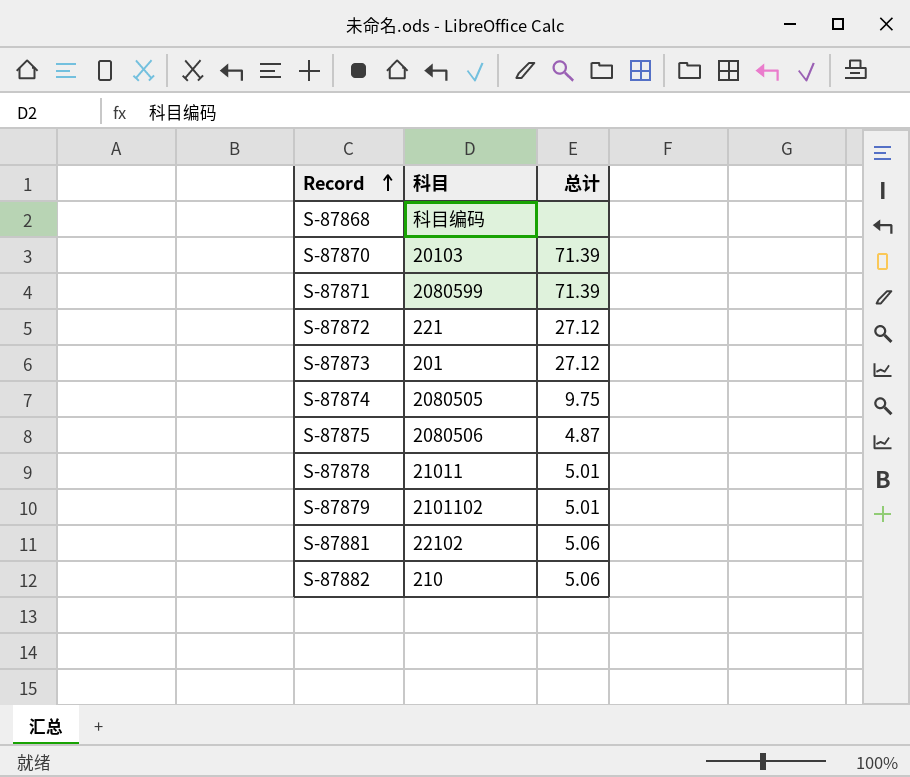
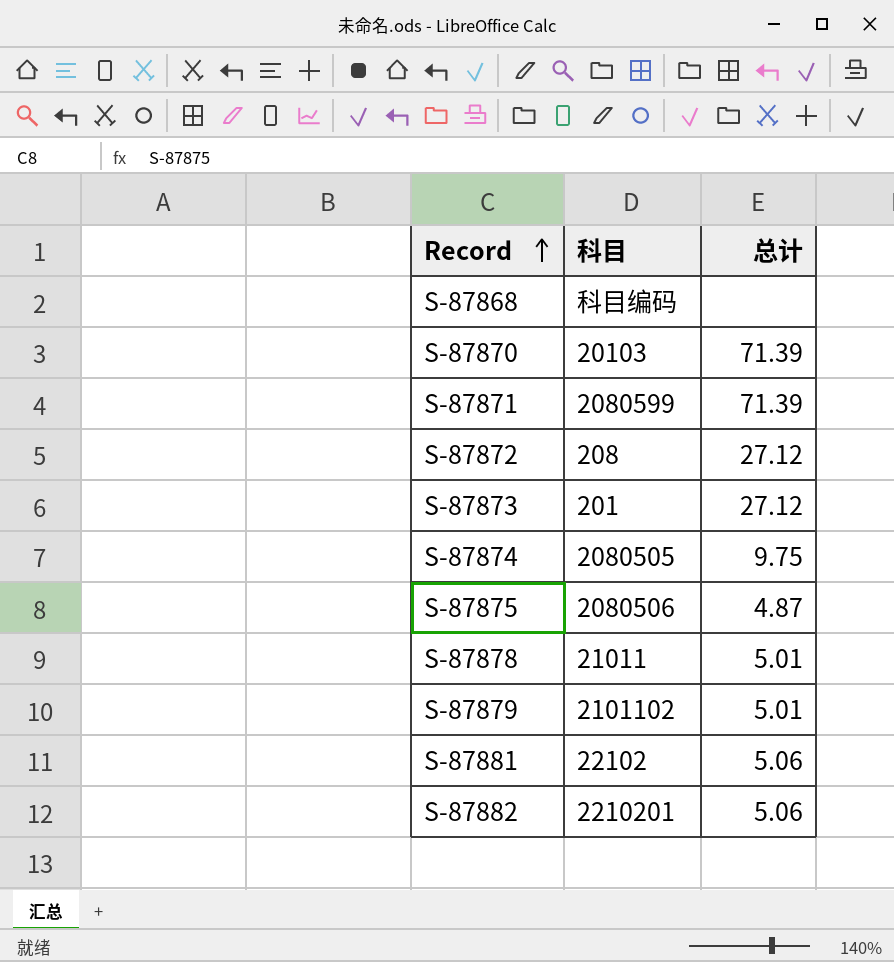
S-87872 | 科目: 221 -> 208
S-87882 | 科目: 210 -> 2210201

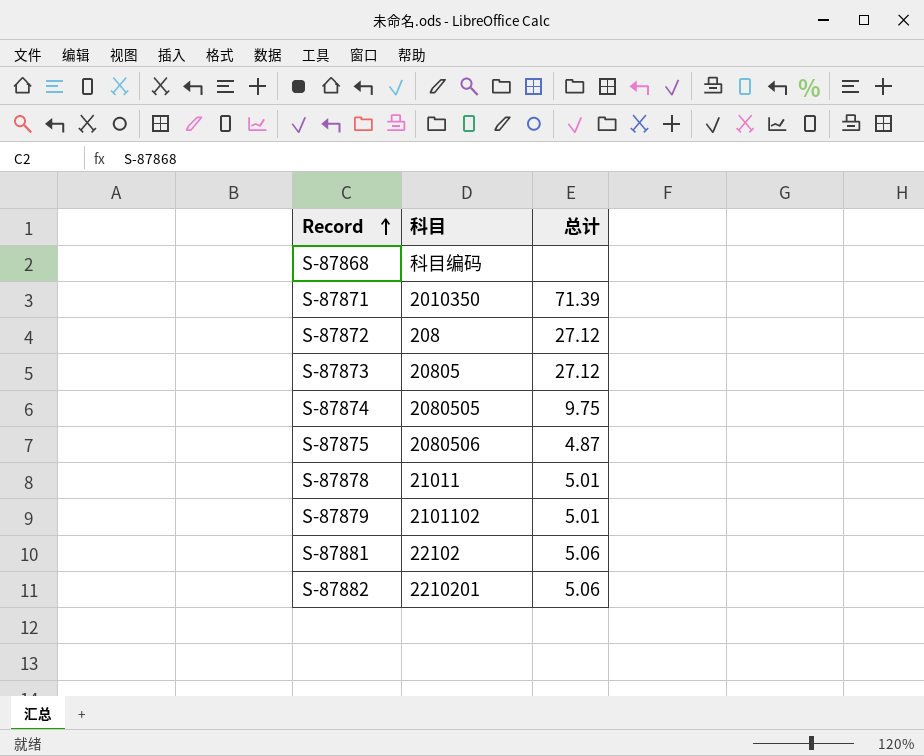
row S-87870: 20103 | 71.39 -> none
S-87871 | 科目: 2080599 -> 2010350
S-87873 | 科目: 201 -> 20805

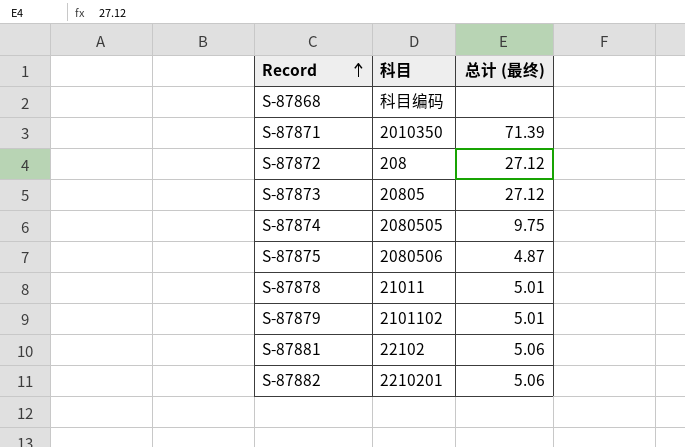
column name: 总计 -> 总计 (最终)

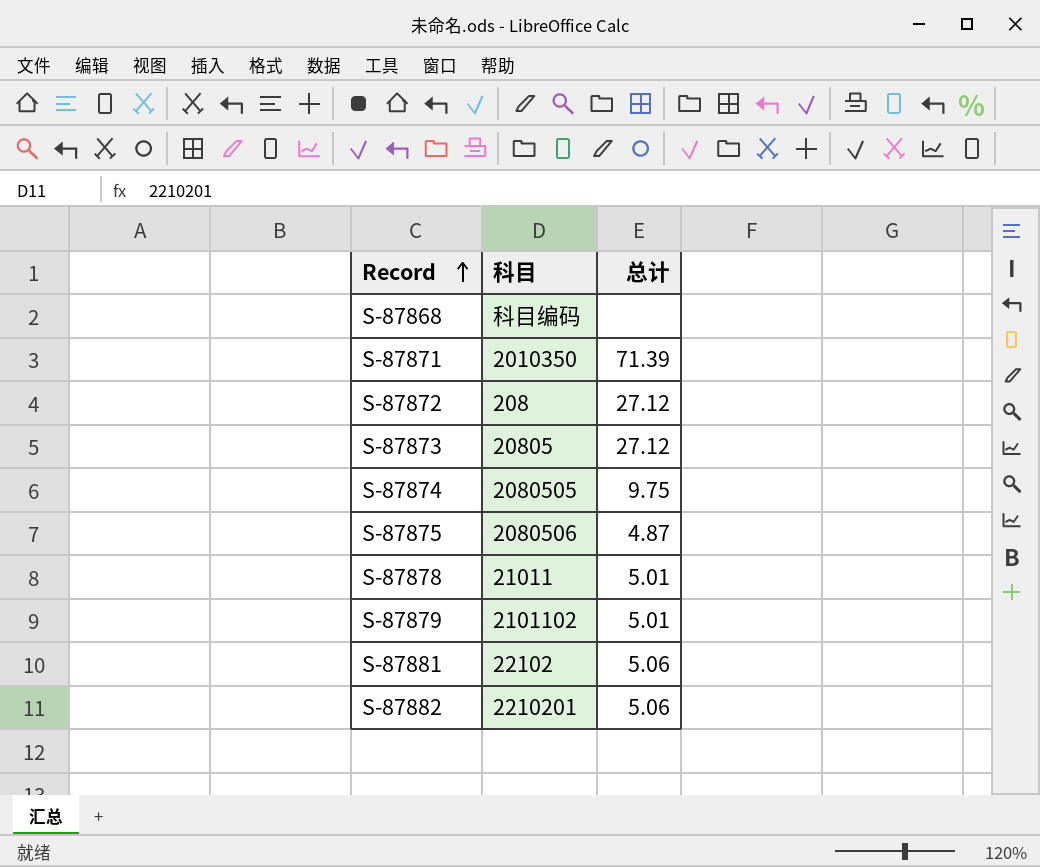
column name: 总计 (最终) -> 总计

